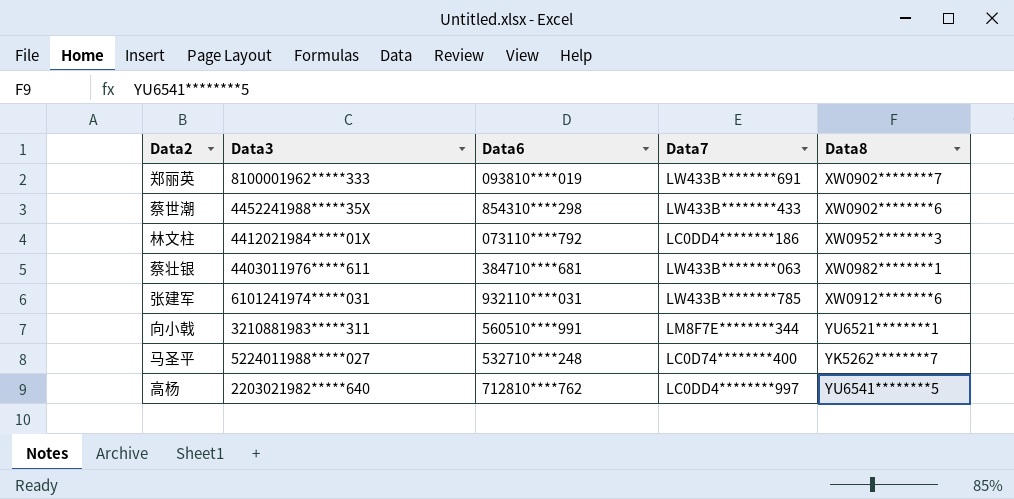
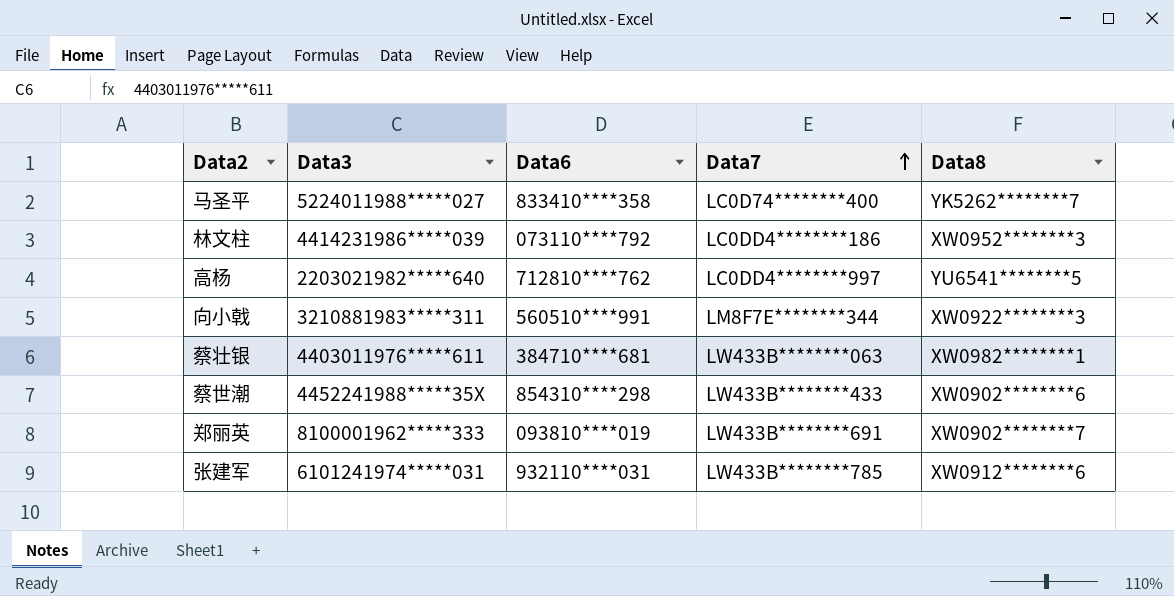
row order: none -> Data7 ascending
马圣平 | Data6: 532710****248 -> 833410****358
林文柱 | Data3: 4412021984*****01X -> 4414231986*****039
向小戟 | Data8: YU6521********1 -> XW0922********3

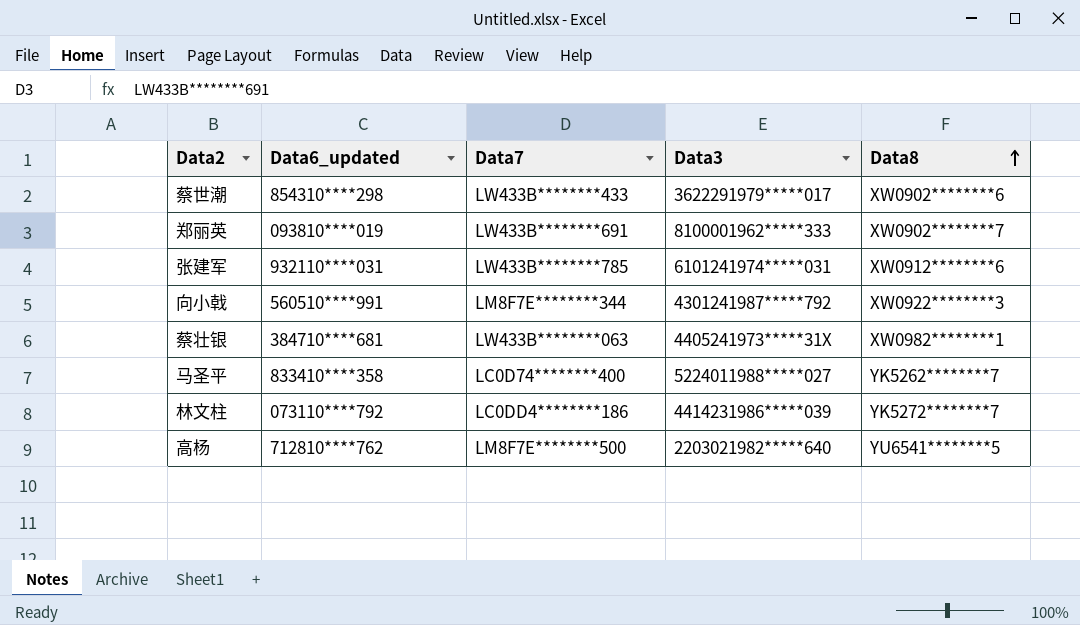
row order: Data7 ascending -> Data8 ascending
column name: Data6 -> Data6_updated
column Data3 | position: 2 -> 4
蔡世潮 | Data3: 4452241988*****35X -> 3622291979*****017
向小戟 | Data3: 3210881983*****311 -> 4301241987*****792
蔡壮银 | Data3: 4403011976*****611 -> 4405241973*****31X
林文柱 | Data8: XW0952********3 -> YK5272********7
高杨 | Data7: LC0DD4********997 -> LM8F7E********500

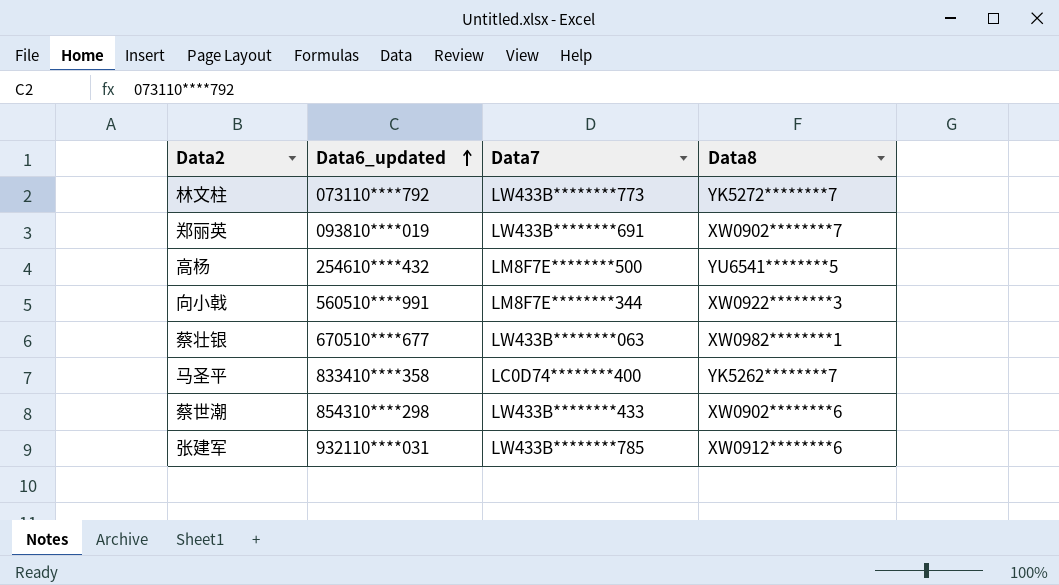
row order: Data8 ascending -> Data6_updated ascending
column Data3 | position: 4 -> none
林文柱 | Data7: LC0DD4********186 -> LW433B********773
高杨 | Data6_updated: 712810****762 -> 254610****432
蔡壮银 | Data6_updated: 384710****681 -> 670510****677

